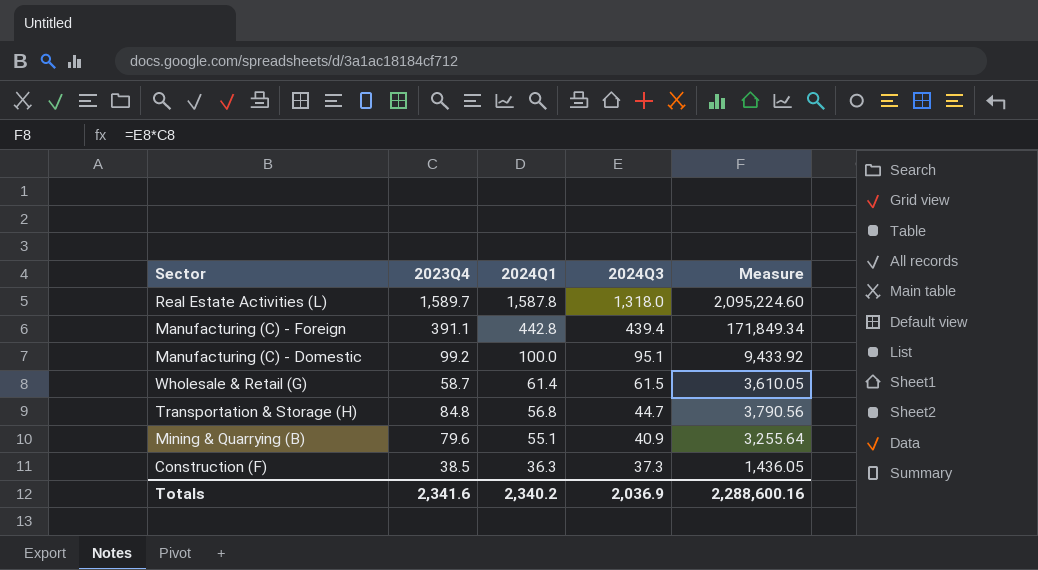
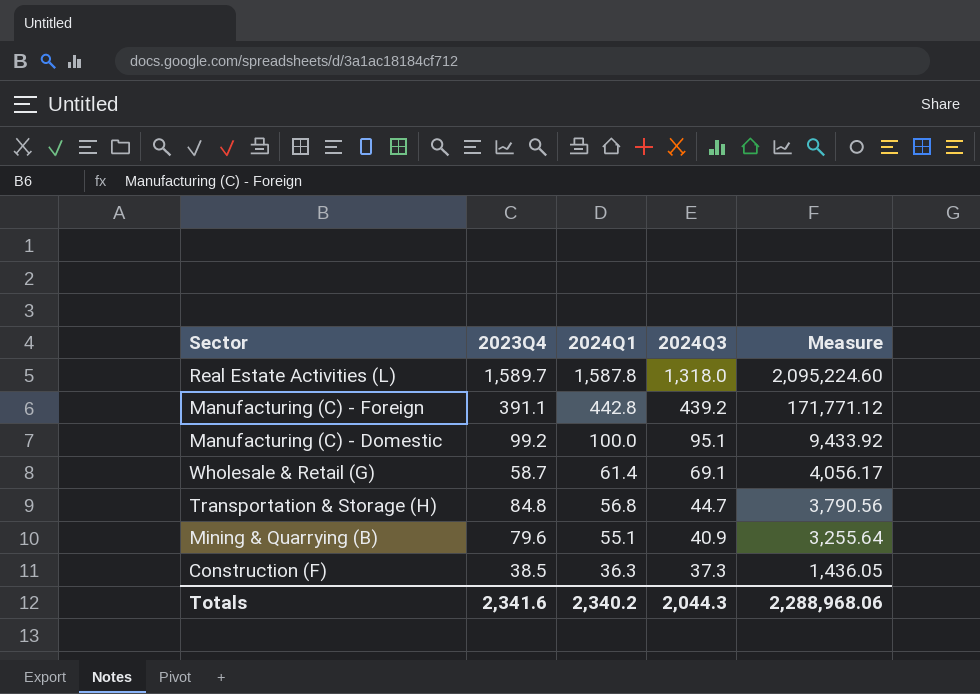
Manufacturing (C) - Foreign | 2024Q3: 439.4 -> 439.2
Manufacturing (C) - Foreign | Measure: 171,849.34 -> 171,771.12
Wholesale & Retail (G) | 2024Q3: 61.5 -> 69.1
Wholesale & Retail (G) | Measure: 3,610.05 -> 4,056.17
Totals | 2024Q3: 2,036.9 -> 2,044.3
Totals | Measure: 2,288,600.16 -> 2,288,968.06

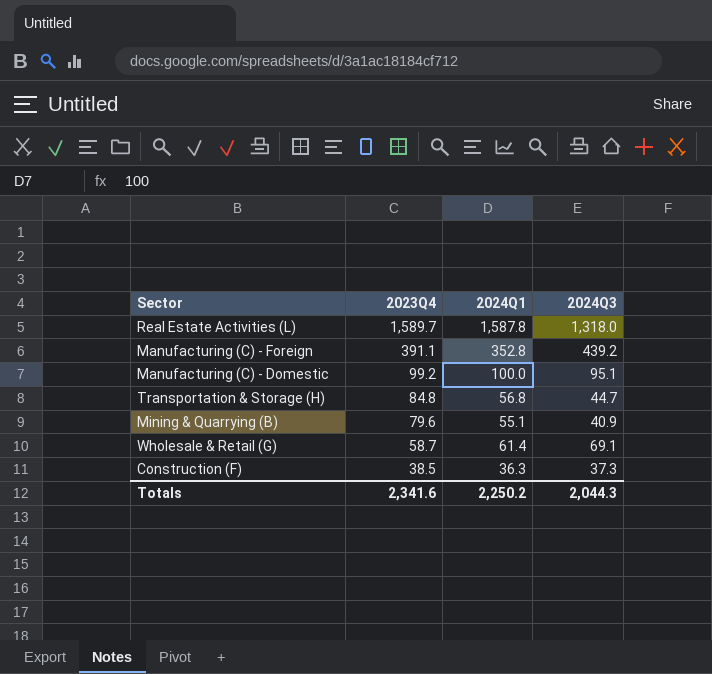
row order: 2024Q1 descending -> 2023Q4 descending
column Measure | formula: [2023Q4] * [2024Q3] -> none
Manufacturing (C) - Foreign | 2024Q1: 442.8 -> 352.8
Totals | 2024Q1: 2,340.2 -> 2,250.2

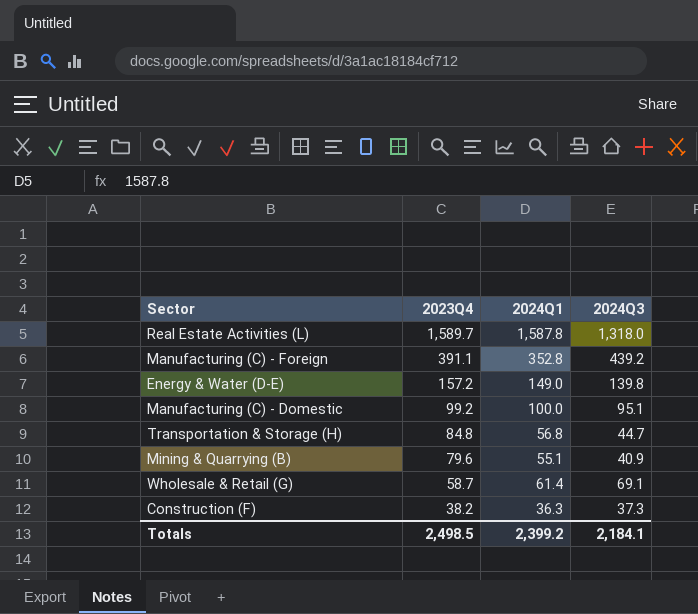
row Energy & Water (D-E): none -> 157.2 | 149.0 | 139.8
Construction (F) | 2023Q4: 38.5 -> 38.2
Totals | 2023Q4: 2,341.6 -> 2,498.5
Totals | 2024Q1: 2,250.2 -> 2,399.2
Totals | 2024Q3: 2,044.3 -> 2,184.1

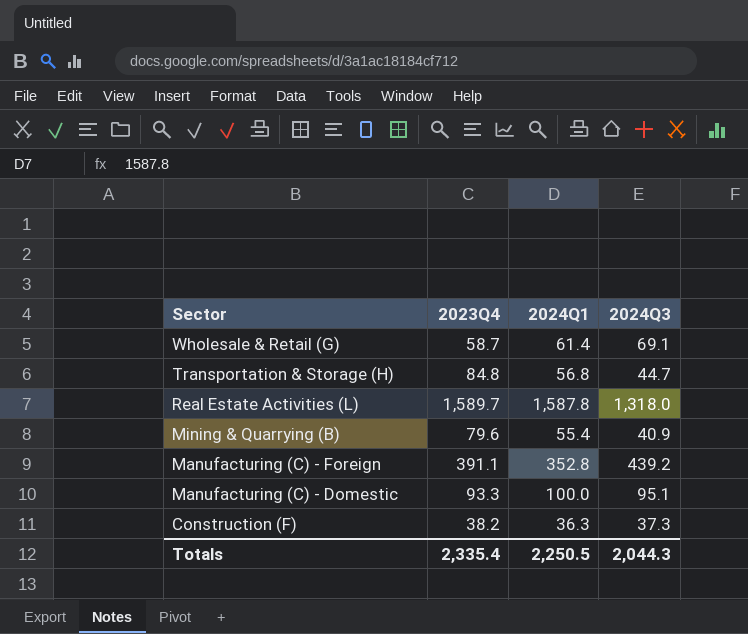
row order: 2023Q4 descending -> Sector descending
row Energy & Water (D-E): 157.2 | 149.0 | 139.8 -> none
Mining & Quarrying (B) | 2024Q1: 55.1 -> 55.4
Manufacturing (C) - Domestic | 2023Q4: 99.2 -> 93.3
Totals | 2023Q4: 2,498.5 -> 2,335.4
Totals | 2024Q1: 2,399.2 -> 2,250.5
Totals | 2024Q3: 2,184.1 -> 2,044.3

